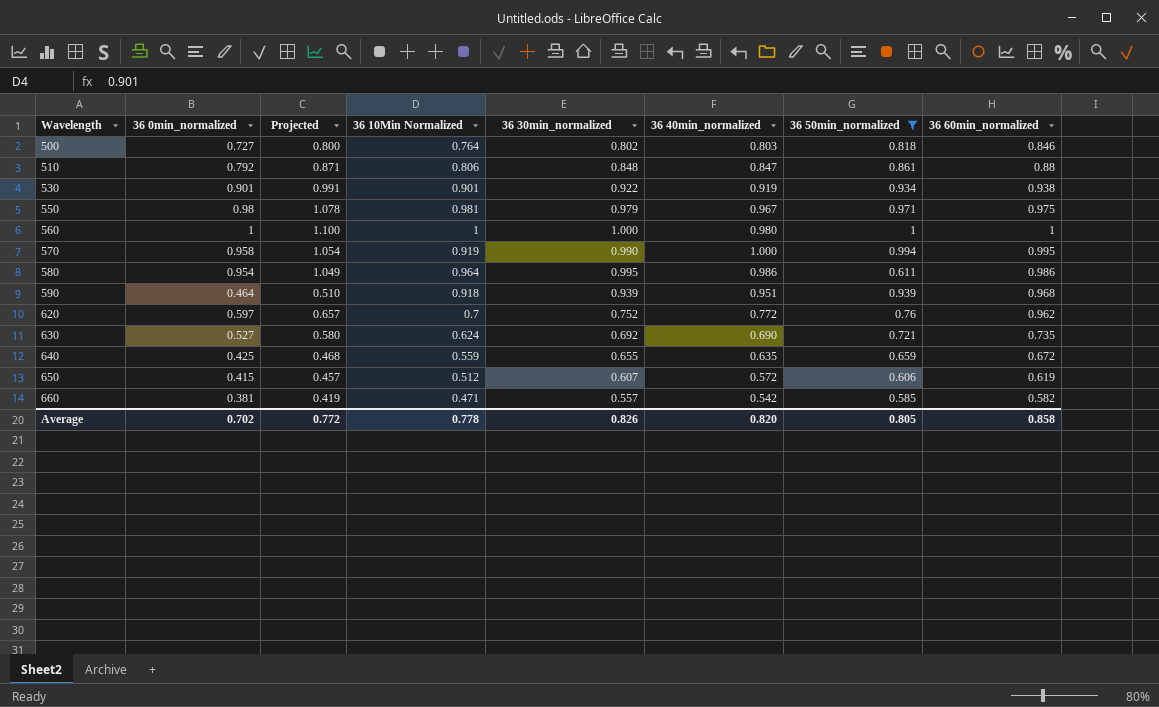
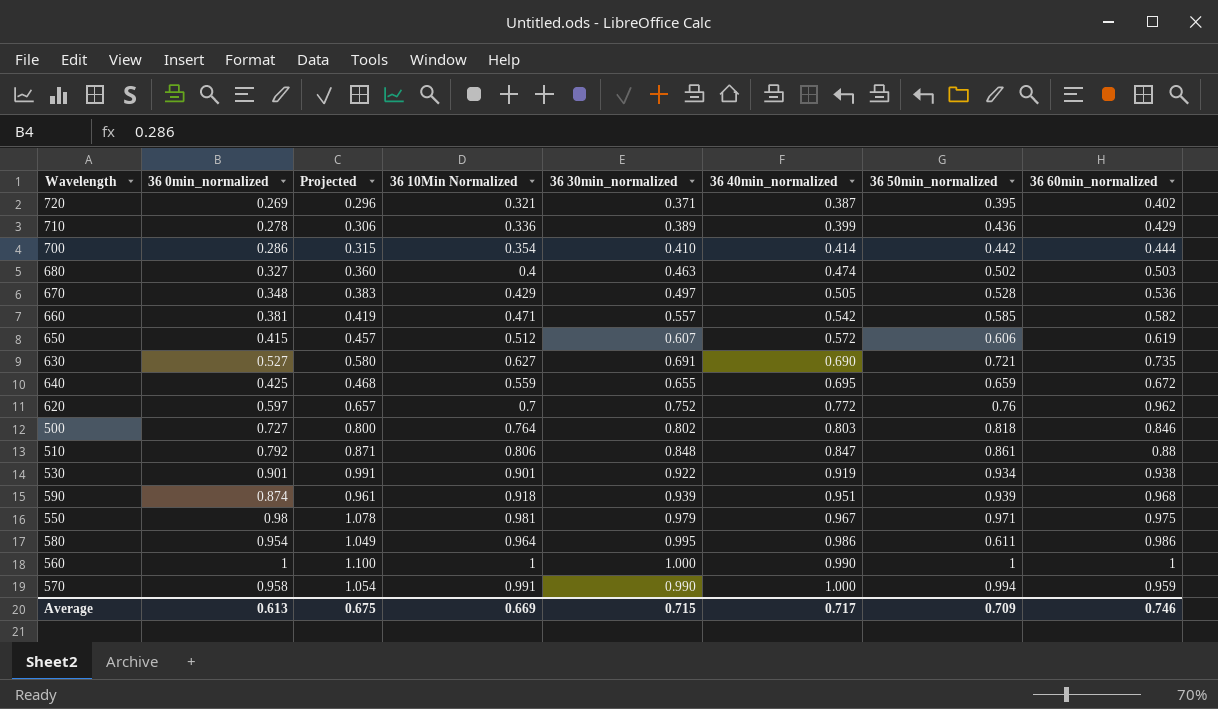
filter: 36 50min_normalized >= 0.585 -> none
row order: Wavelength ascending -> 36 40min_normalized ascending
630 | 36 10Min Normalized: 0.624 -> 0.627
630 | 36 30min_normalized: 0.692 -> 0.691
640 | 36 40min_normalized: 0.635 -> 0.695
590 | 36 0min_normalized: 0.464 -> 0.874
590 | Projected: 0.510 -> 0.961
560 | 36 40min_normalized: 0.980 -> 0.990
570 | 36 10Min Normalized: 0.919 -> 0.991
570 | 36 60min_normalized: 0.995 -> 0.959
Average | 36 0min_normalized: 0.702 -> 0.613
Average | Projected: 0.772 -> 0.675
Average | 36 10Min Normalized: 0.778 -> 0.669
Average | 36 30min_normalized: 0.826 -> 0.715
Average | 36 40min_normalized: 0.820 -> 0.717
Average | 36 50min_normalized: 0.805 -> 0.709
Average | 36 60min_normalized: 0.858 -> 0.746

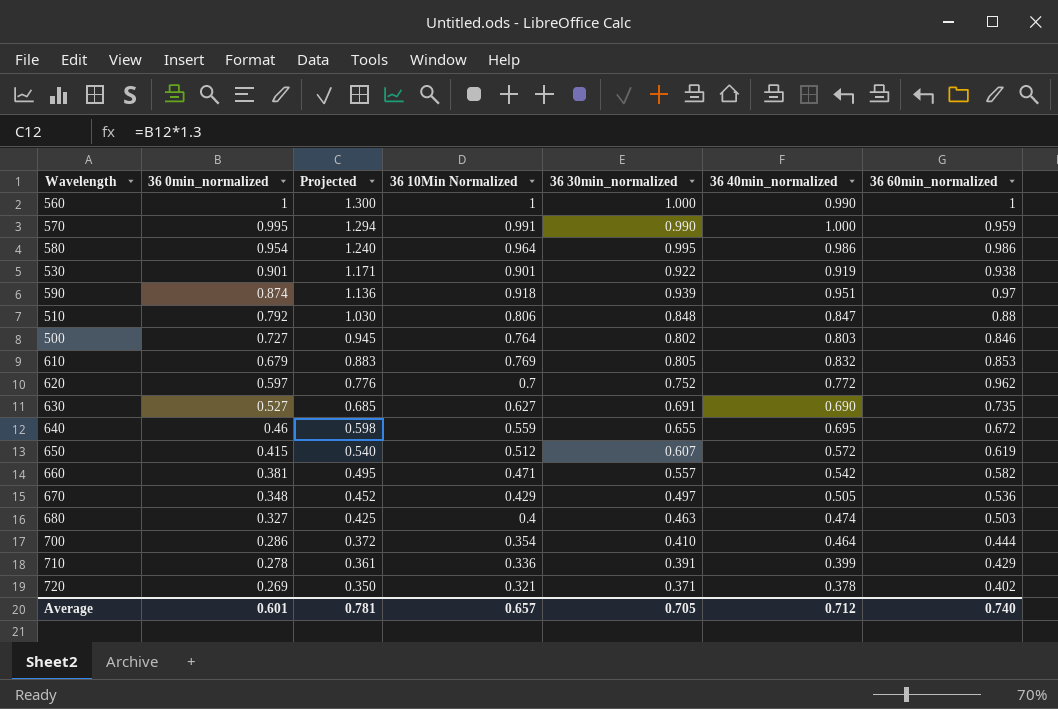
row order: 36 40min_normalized ascending -> 36 0min_normalized descending
column 36 50min_normalized | position: 7 -> none
column Projected | formula: [36 0min_normalized] * 1.1 -> [36 0min_normalized] * 1.3
row 550: 0.98 | 1.078 | 0.981 | 0.979 | 0.967 | 0.971 | 0.975 -> none
570 | 36 0min_normalized: 0.958 -> 0.995
590 | 36 60min_normalized: 0.968 -> 0.97
row 610: none -> 0.679 | 0.883 | 0.769 | 0.805 | 0.832 | 0.853
640 | 36 0min_normalized: 0.425 -> 0.46
700 | 36 40min_normalized: 0.414 -> 0.464
710 | 36 30min_normalized: 0.389 -> 0.391
720 | 36 40min_normalized: 0.387 -> 0.378
Average | 36 0min_normalized: 0.613 -> 0.601
Average | Projected: 0.675 -> 0.781
Average | 36 10Min Normalized: 0.669 -> 0.657
Average | 36 30min_normalized: 0.715 -> 0.705
Average | 36 40min_normalized: 0.717 -> 0.712
Average | 36 60min_normalized: 0.746 -> 0.740

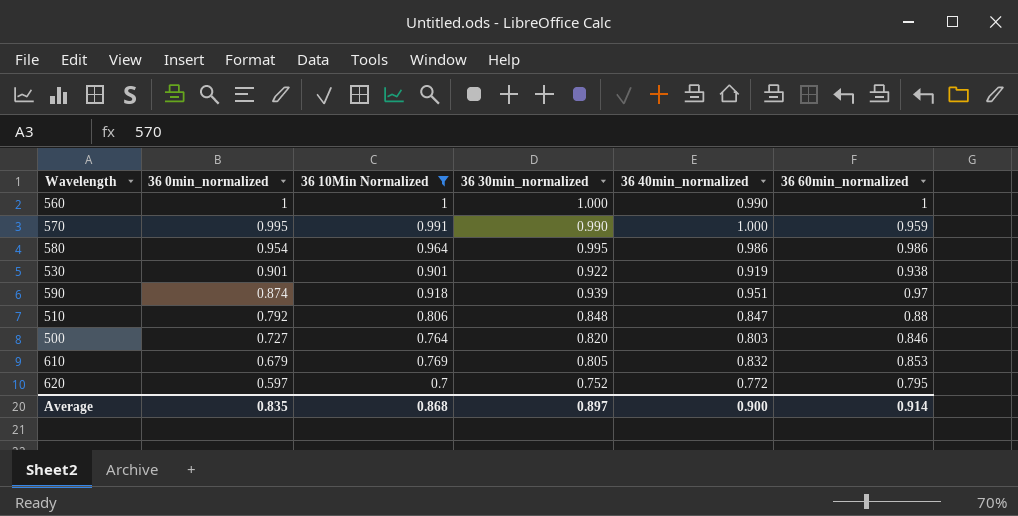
filter: none -> 36 10Min Normalized >= 0.7
column Projected | formula: [36 0min_normalized] * 1.3 -> none
500 | 36 30min_normalized: 0.802 -> 0.820
620 | 36 60min_normalized: 0.962 -> 0.795
Average | 36 0min_normalized: 0.601 -> 0.835
Average | 36 10Min Normalized: 0.657 -> 0.868
Average | 36 30min_normalized: 0.705 -> 0.897
Average | 36 40min_normalized: 0.712 -> 0.900
Average | 36 60min_normalized: 0.740 -> 0.914

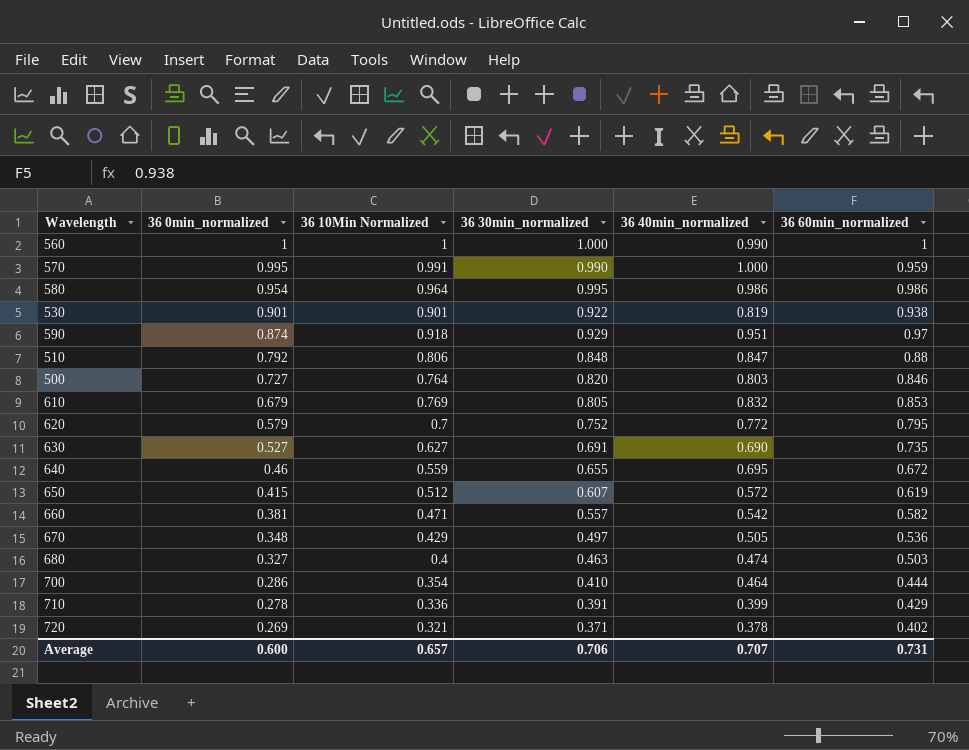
filter: 36 10Min Normalized >= 0.7 -> none
530 | 36 40min_normalized: 0.919 -> 0.819
590 | 36 30min_normalized: 0.939 -> 0.929
620 | 36 0min_normalized: 0.597 -> 0.579
Average | 36 0min_normalized: 0.835 -> 0.600
Average | 36 10Min Normalized: 0.868 -> 0.657
Average | 36 30min_normalized: 0.897 -> 0.706
Average | 36 40min_normalized: 0.900 -> 0.707
Average | 36 60min_normalized: 0.914 -> 0.731

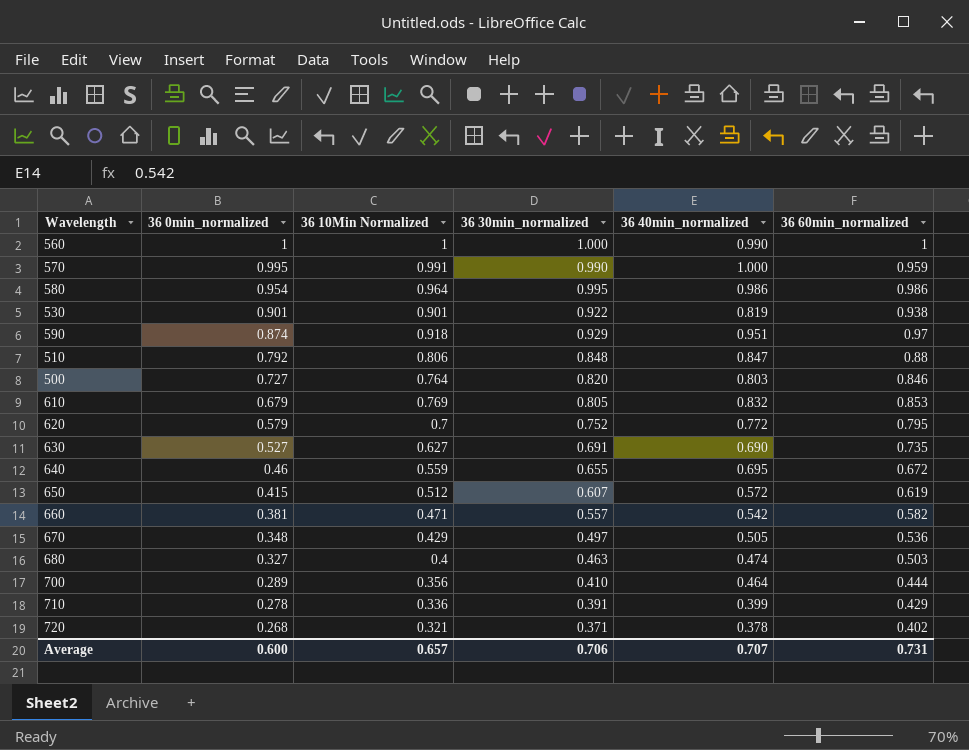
700 | 36 0min_normalized: 0.286 -> 0.289
700 | 36 10Min Normalized: 0.354 -> 0.356
720 | 36 0min_normalized: 0.269 -> 0.268

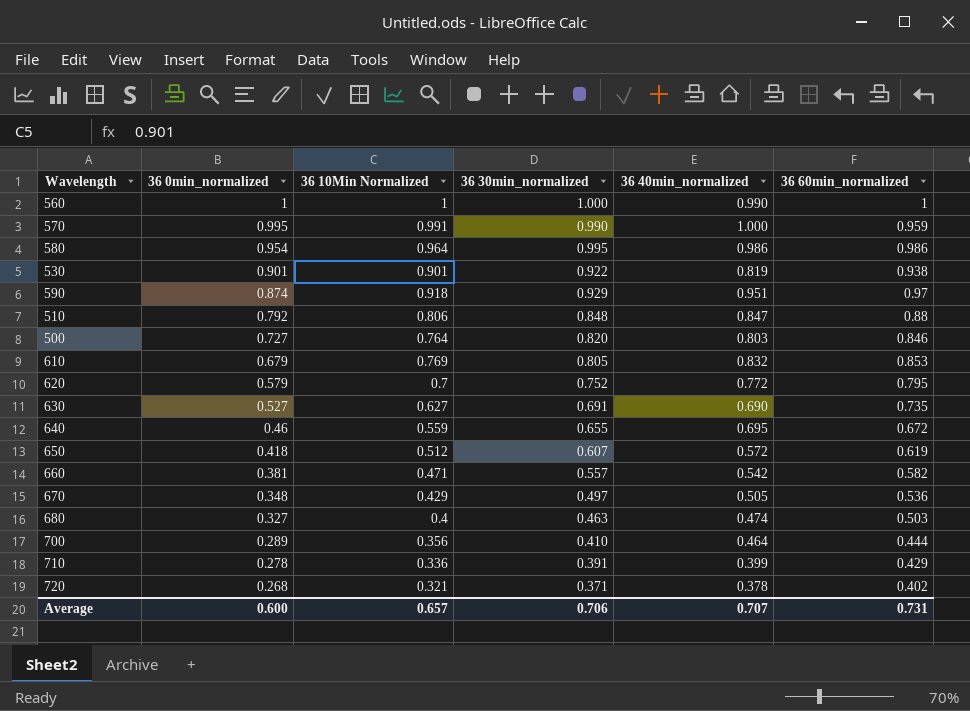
650 | 36 0min_normalized: 0.415 -> 0.418

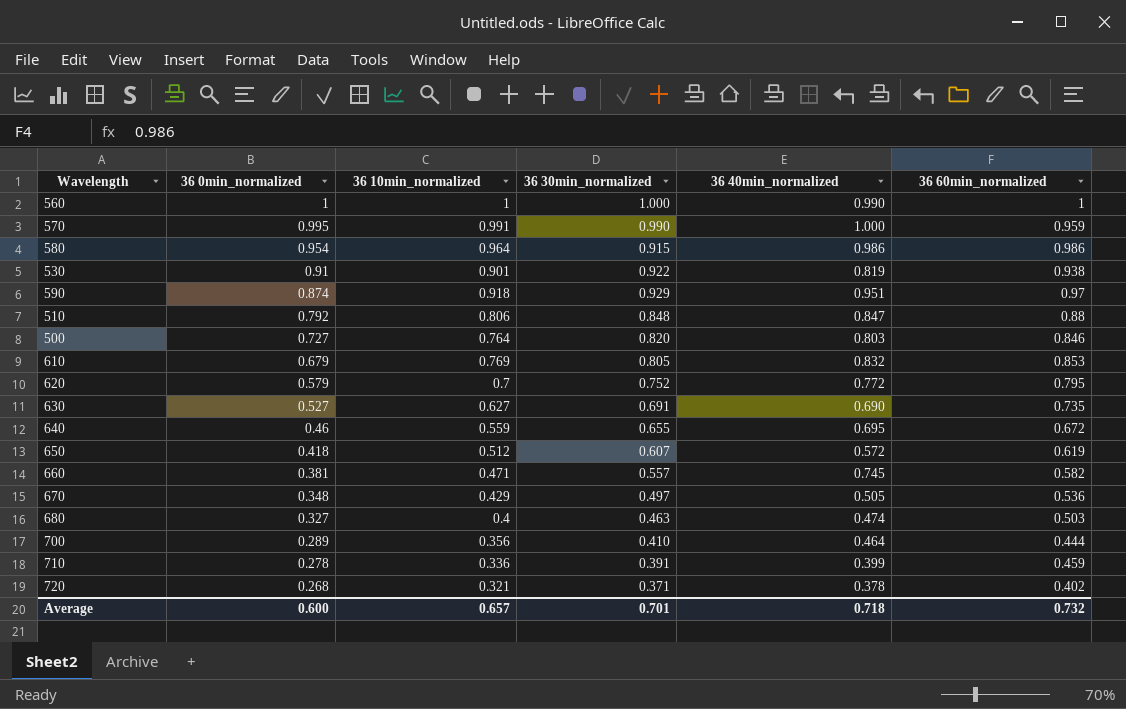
column name: 36 10Min Normalized -> 36 10min_normalized
580 | 36 30min_normalized: 0.995 -> 0.915
530 | 36 0min_normalized: 0.901 -> 0.91
660 | 36 40min_normalized: 0.542 -> 0.745
710 | 36 60min_normalized: 0.429 -> 0.459
Average | 36 30min_normalized: 0.706 -> 0.701
Average | 36 40min_normalized: 0.707 -> 0.718
Average | 36 60min_normalized: 0.731 -> 0.732

